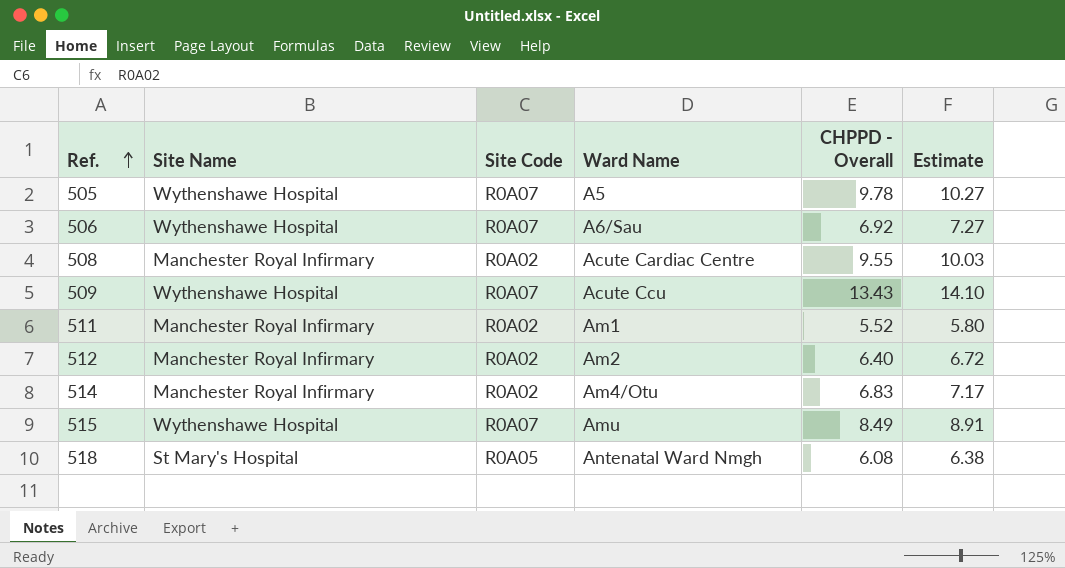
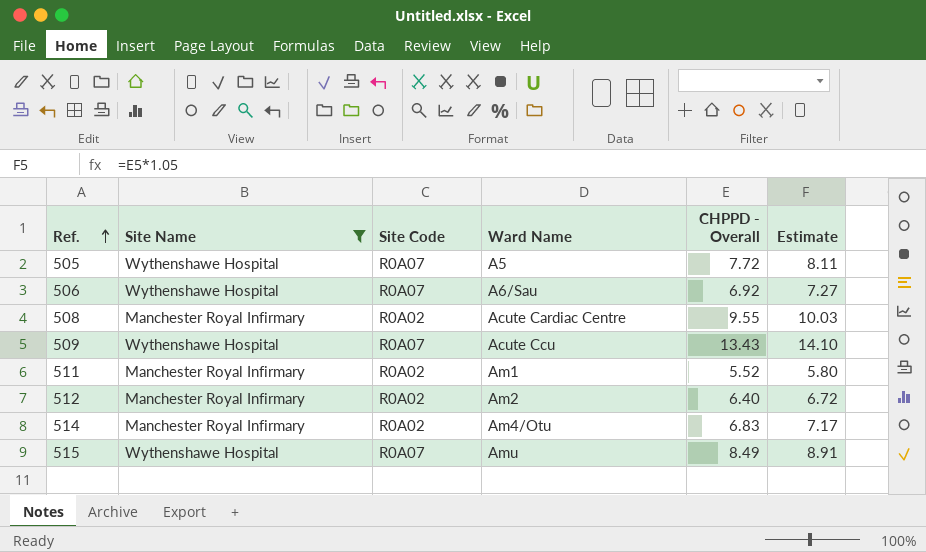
filter: none -> Site Name != St Mary's Hospital
505 | CHPPD - Overall: 9.78 -> 7.72
505 | Estimate: 10.27 -> 8.11

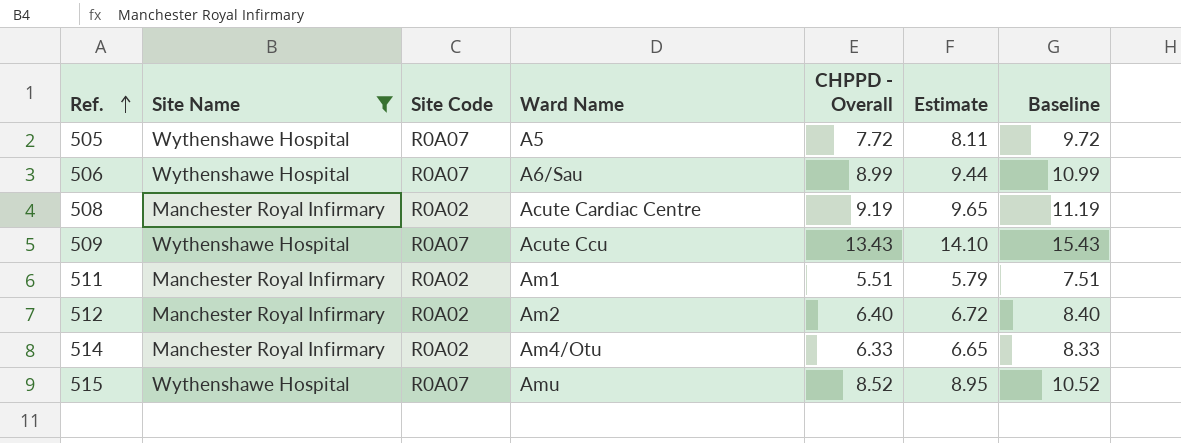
column Baseline | formula: none -> [CHPPD - Overall] + 2
506 | CHPPD - Overall: 6.92 -> 8.99
506 | Estimate: 7.27 -> 9.44
508 | CHPPD - Overall: 9.55 -> 9.19
508 | Estimate: 10.03 -> 9.65
511 | CHPPD - Overall: 5.52 -> 5.51
511 | Estimate: 5.80 -> 5.79
514 | CHPPD - Overall: 6.83 -> 6.33
514 | Estimate: 7.17 -> 6.65
515 | CHPPD - Overall: 8.49 -> 8.52
515 | Estimate: 8.91 -> 8.95

